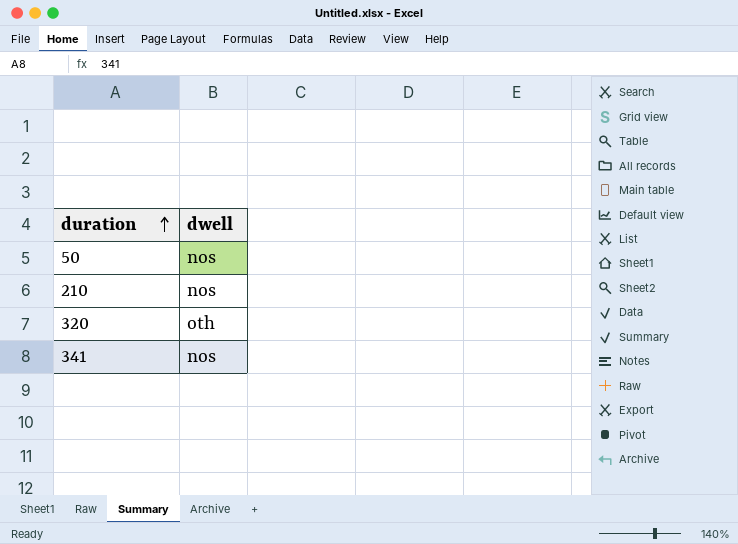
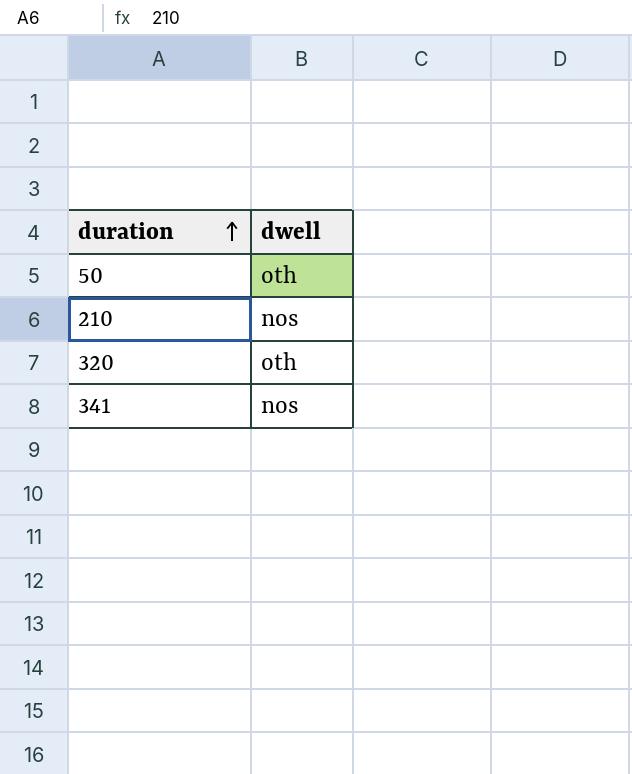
50 | dwell: nos -> oth

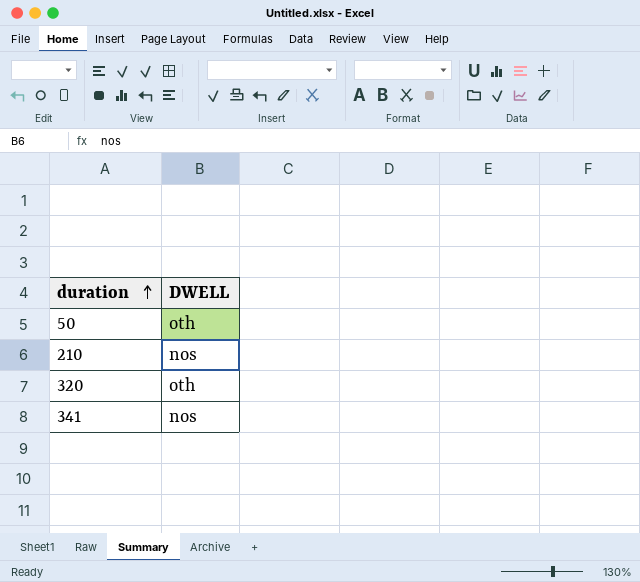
column name: dwell -> DWELL

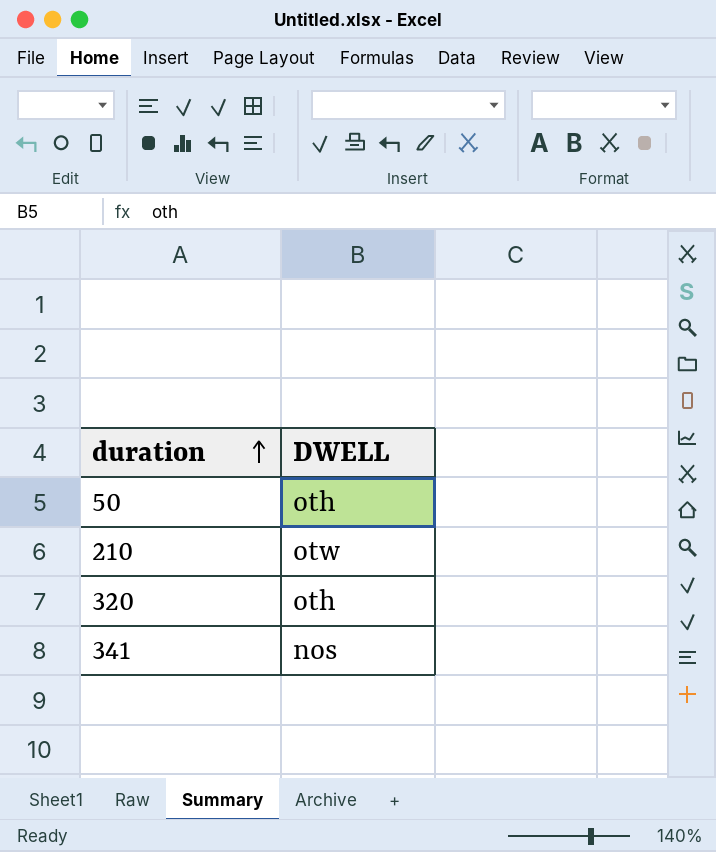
210 | DWELL: nos -> otw

